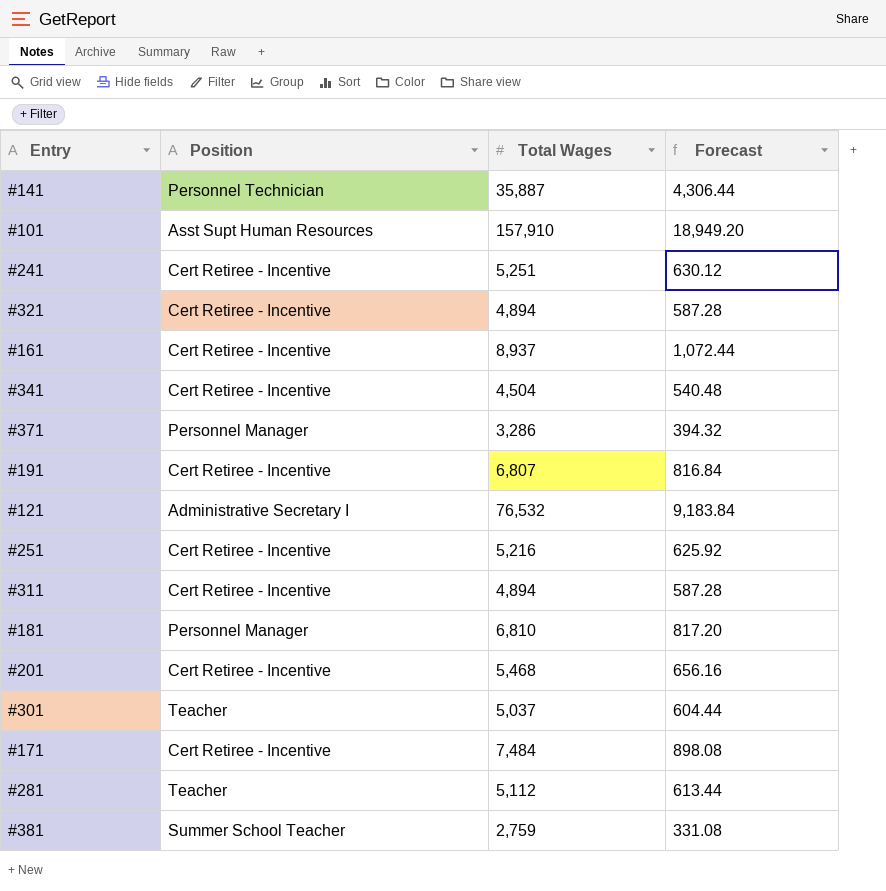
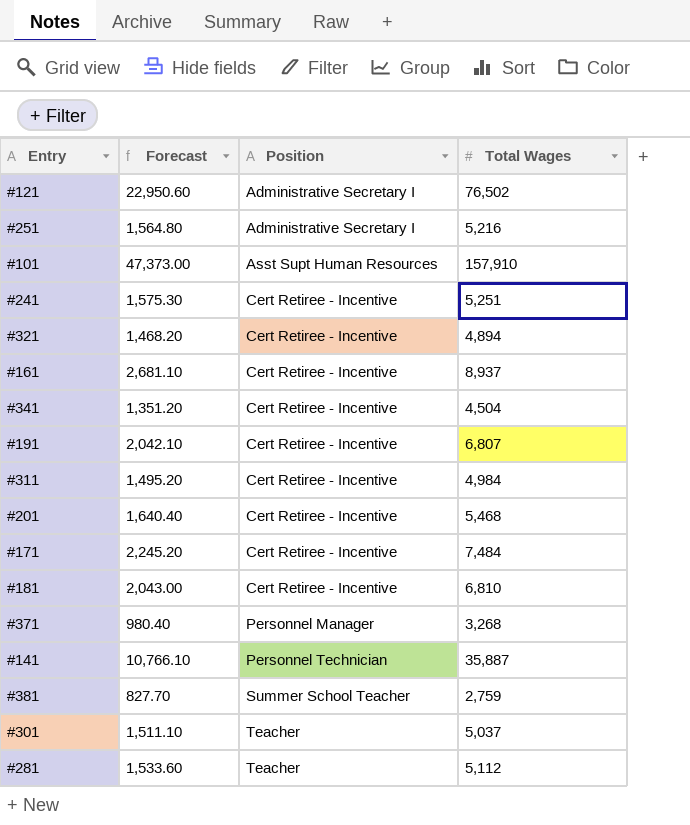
row order: none -> Position ascending
column Forecast | formula: [Total Wages] * 0.12 -> [Total Wages] * 0.3
column Forecast | position: 4 -> 2
#121 | Total Wages: 76,532 -> 76,502
#251 | Position: Cert Retiree - Incentive -> Administrative Secretary I
#311 | Total Wages: 4,894 -> 4,984
#181 | Position: Personnel Manager -> Cert Retiree - Incentive
#371 | Total Wages: 3,286 -> 3,268

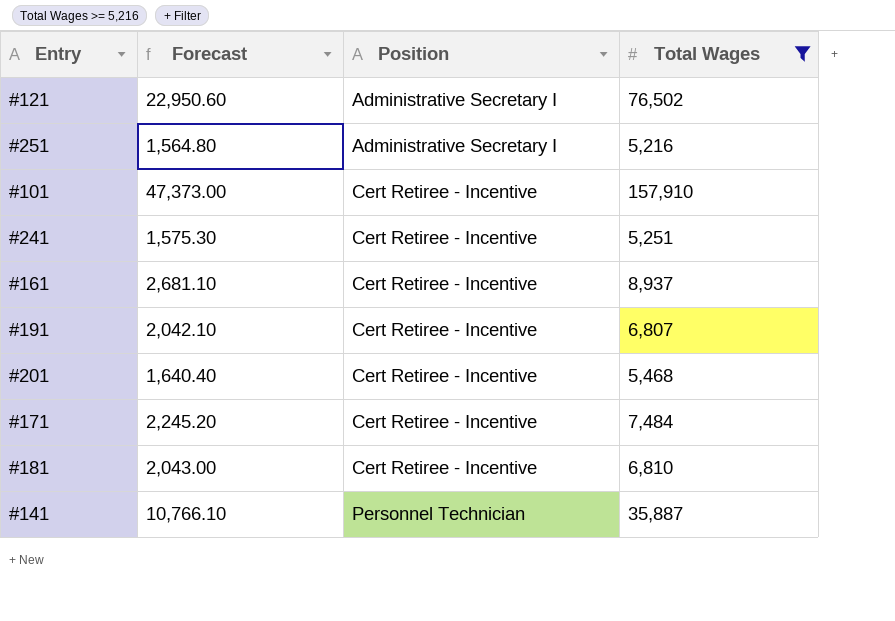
filter: none -> Total Wages >= 5,216
#101 | Position: Asst Supt Human Resources -> Cert Retiree - Incentive

